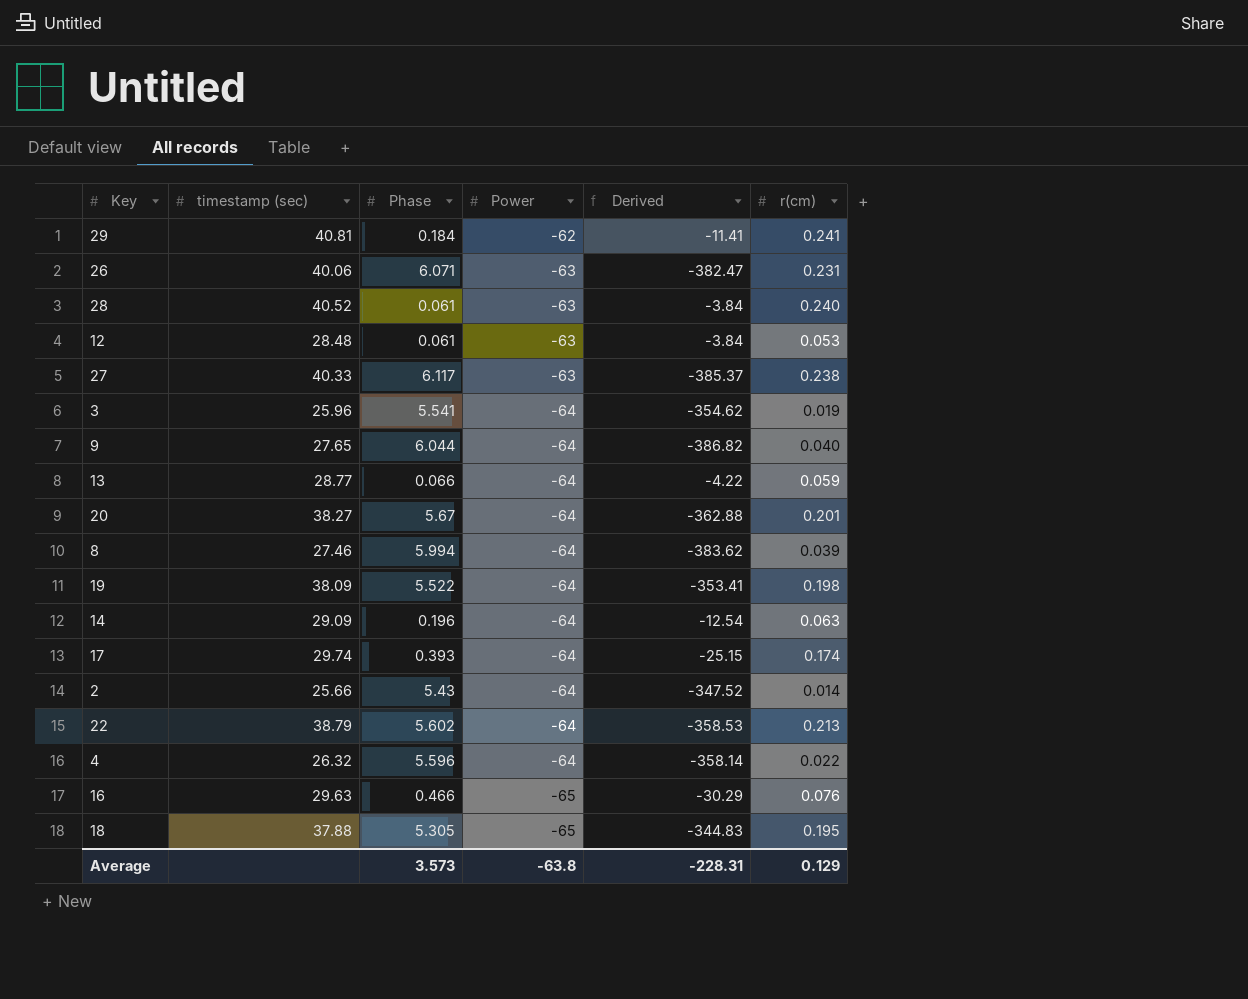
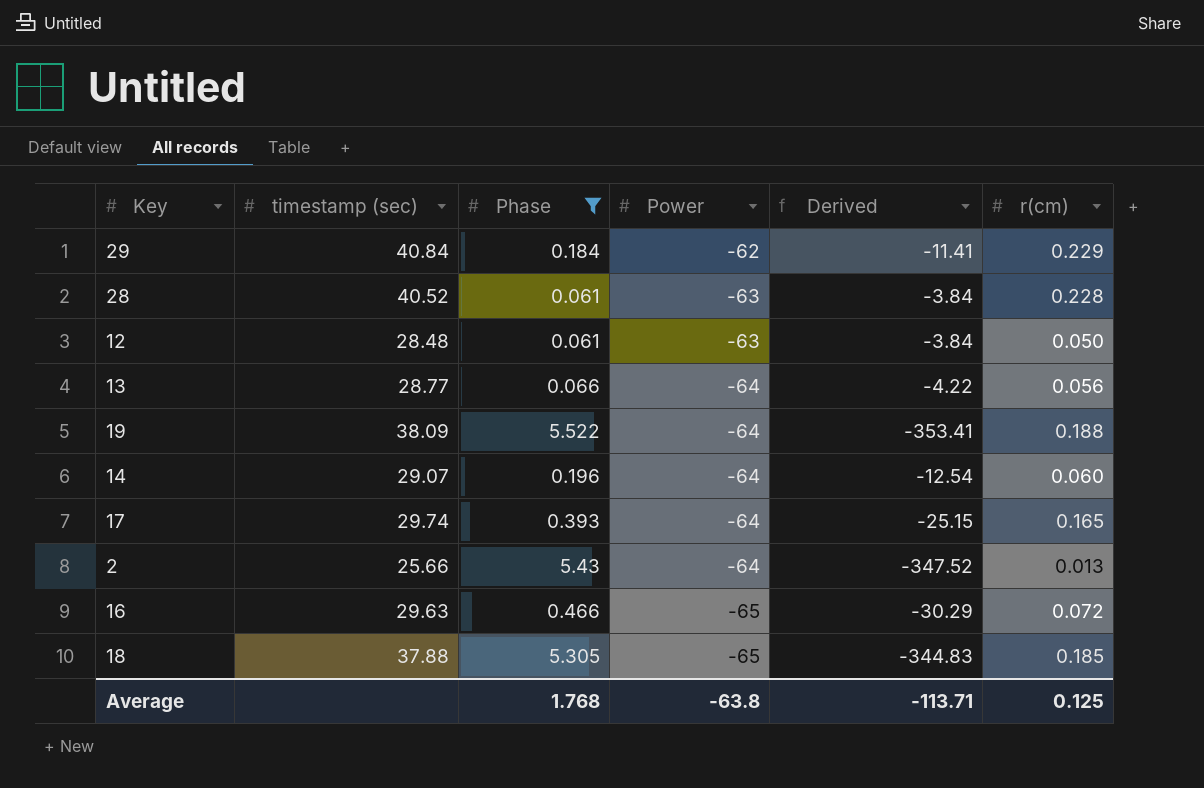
filter: none -> Phase <= 5.522
29 | timestamp (sec): 40.81 -> 40.84
29 | r(cm): 0.241 -> 0.229
28 | r(cm): 0.240 -> 0.228
12 | r(cm): 0.053 -> 0.050
13 | r(cm): 0.059 -> 0.056
19 | r(cm): 0.198 -> 0.188
14 | timestamp (sec): 29.09 -> 29.07
14 | r(cm): 0.063 -> 0.060
17 | r(cm): 0.174 -> 0.165
2 | r(cm): 0.014 -> 0.013
16 | r(cm): 0.076 -> 0.072
18 | r(cm): 0.195 -> 0.185
Average | Phase: 3.573 -> 1.768
Average | Derived: -228.31 -> -113.71
Average | r(cm): 0.129 -> 0.125

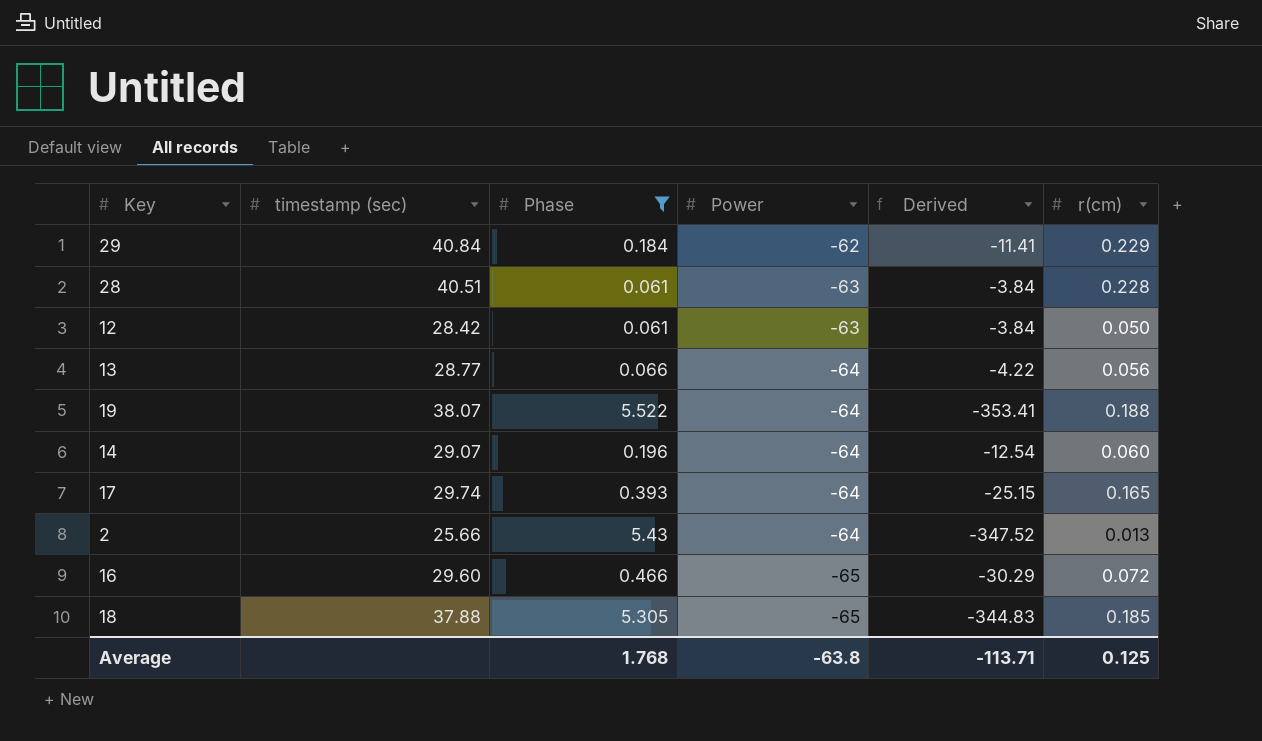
28 | timestamp (sec): 40.52 -> 40.51
12 | timestamp (sec): 28.48 -> 28.42
19 | timestamp (sec): 38.09 -> 38.07
16 | timestamp (sec): 29.63 -> 29.60

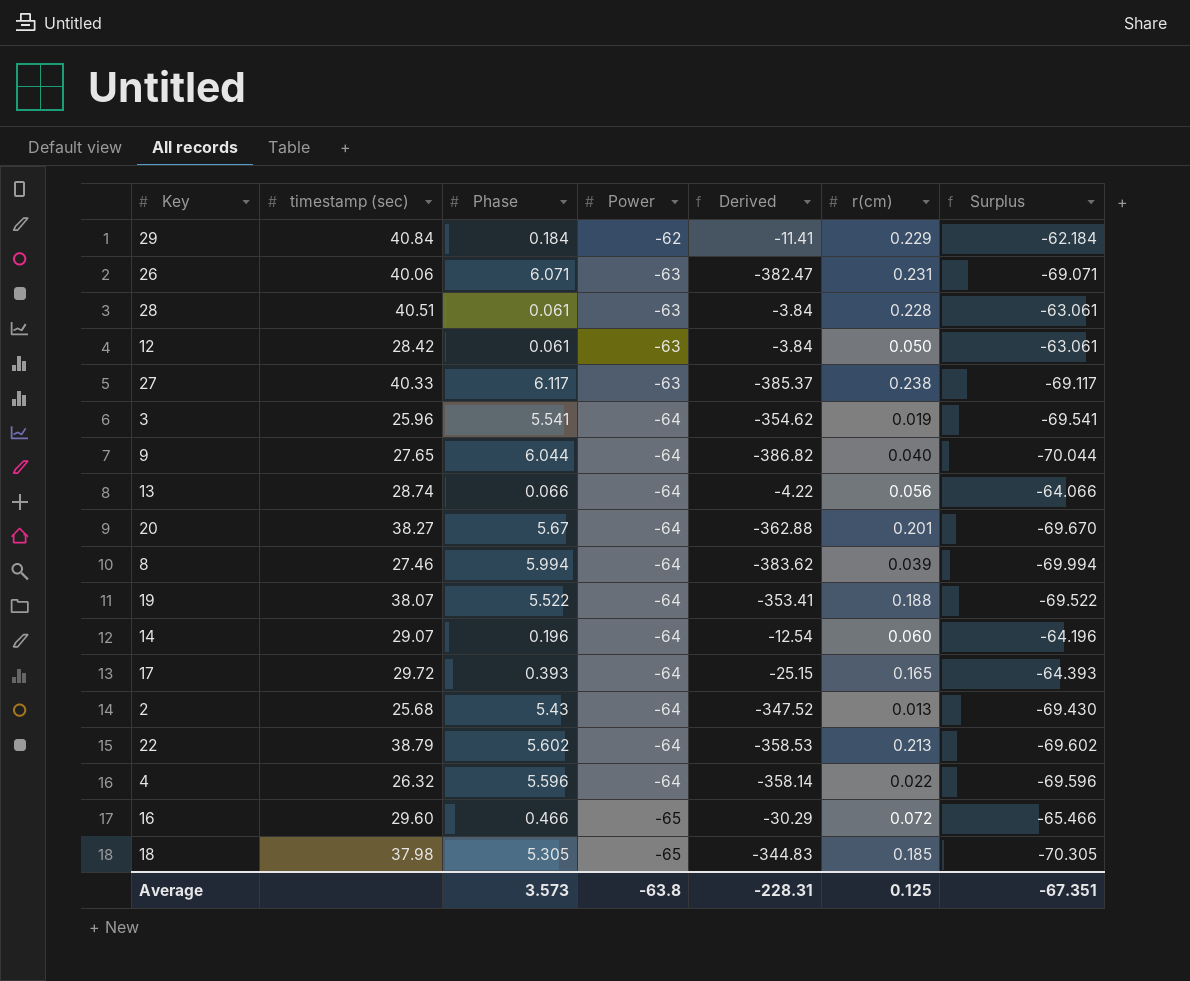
filter: Phase <= 5.522 -> none
column Surplus | formula: none -> [Power] - [Phase]
13 | timestamp (sec): 28.77 -> 28.74
17 | timestamp (sec): 29.74 -> 29.72
2 | timestamp (sec): 25.66 -> 25.68
18 | timestamp (sec): 37.88 -> 37.98
Average | Phase: 1.768 -> 3.573
Average | Derived: -113.71 -> -228.31

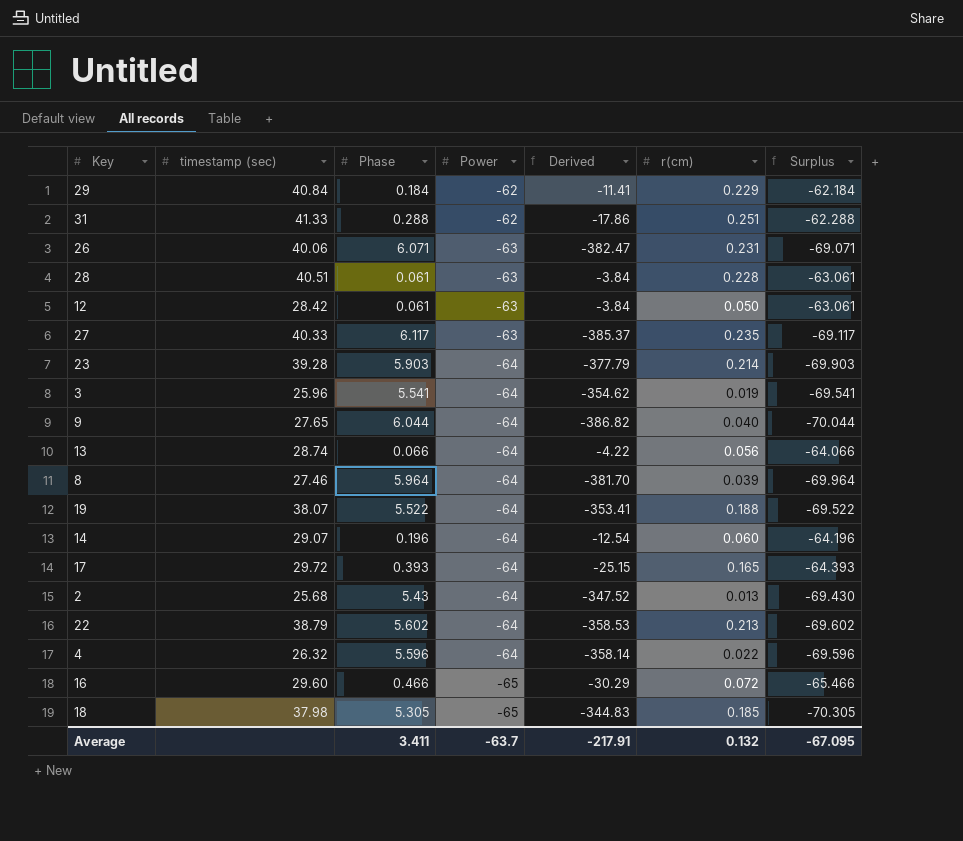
row 20: 38.27 | 5.67 | -64 | -362.88 | 0.201 | -69.670 -> none
row 31: none -> 41.33 | 0.288 | -62 | -17.86 | 0.251 | -62.288
27 | r(cm): 0.238 -> 0.235
row 23: none -> 39.28 | 5.903 | -64 | -377.79 | 0.214 | -69.903
8 | Phase: 5.994 -> 5.964
8 | Derived: -383.62 -> -381.70
8 | Surplus: -69.994 -> -69.964
Average | Phase: 3.573 -> 3.411
Average | Power: -63.8 -> -63.7
Average | Derived: -228.31 -> -217.91
Average | r(cm): 0.125 -> 0.132
Average | Surplus: -67.351 -> -67.095

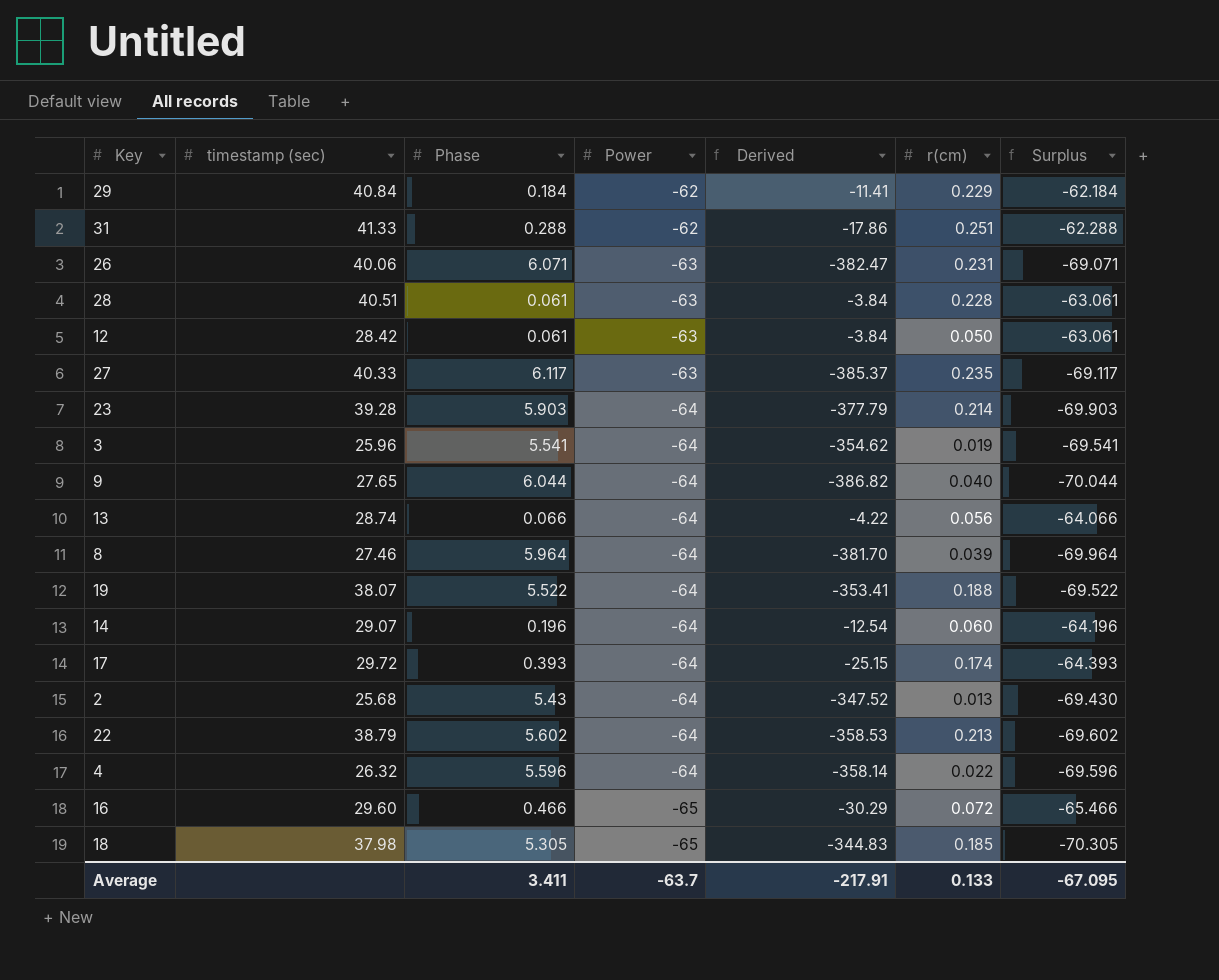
17 | r(cm): 0.165 -> 0.174
Average | r(cm): 0.132 -> 0.133

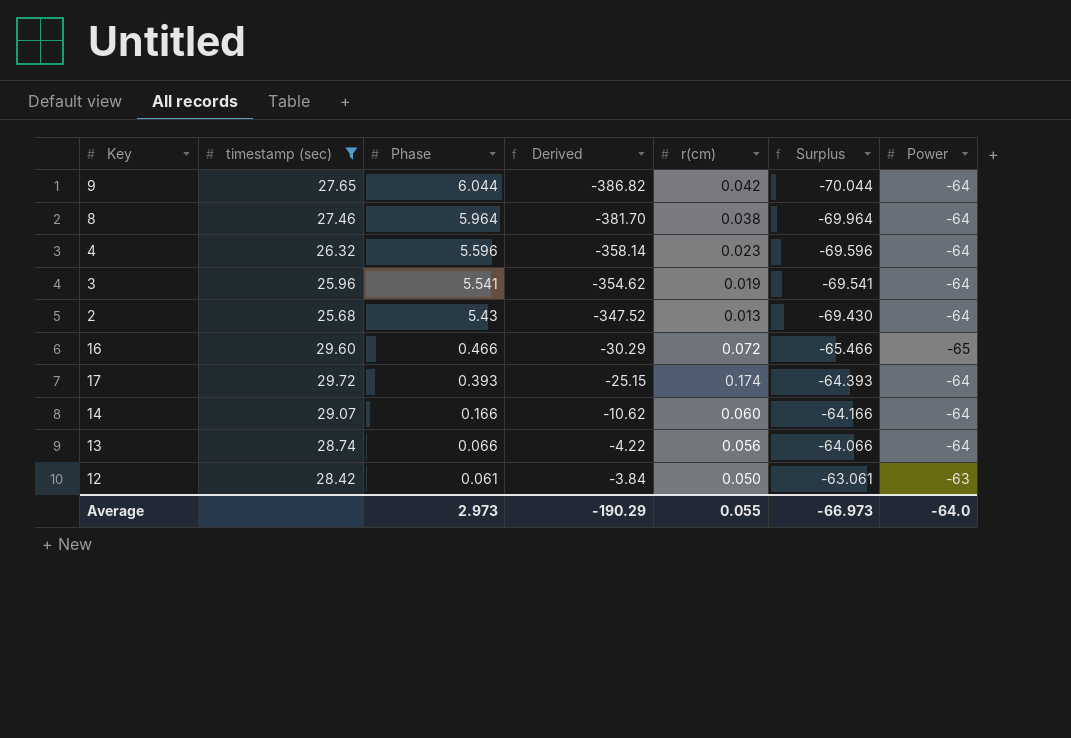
filter: none -> timestamp (sec) <= 29.72
row order: Power descending -> Phase descending
column Power | position: 4 -> 7
9 | r(cm): 0.040 -> 0.042
8 | r(cm): 0.039 -> 0.038
4 | r(cm): 0.022 -> 0.023
14 | Phase: 0.196 -> 0.166
14 | Derived: -12.54 -> -10.62
14 | Surplus: -64.196 -> -64.166
Average | Phase: 3.411 -> 2.973
Average | Derived: -217.91 -> -190.29
Average | r(cm): 0.133 -> 0.055
Average | Surplus: -67.095 -> -66.973
Average | Power: -63.7 -> -64.0

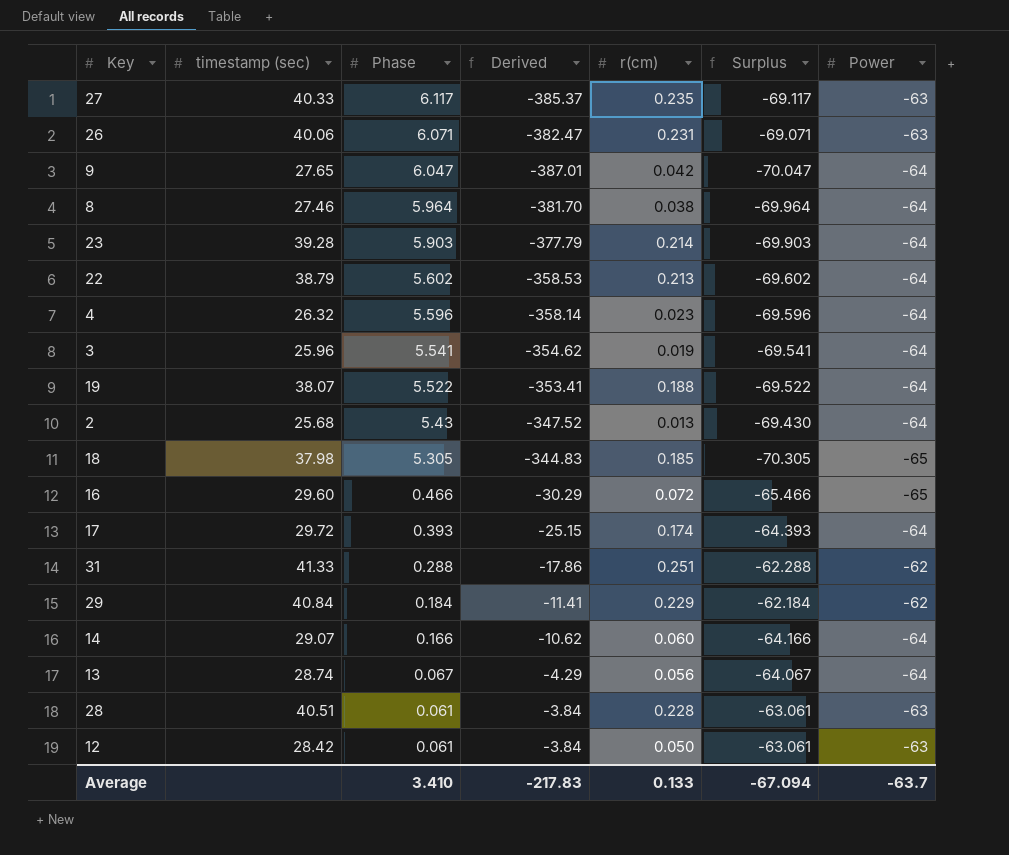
filter: timestamp (sec) <= 29.72 -> none
9 | Phase: 6.044 -> 6.047
9 | Derived: -386.82 -> -387.01
9 | Surplus: -70.044 -> -70.047
13 | Phase: 0.066 -> 0.067
13 | Derived: -4.22 -> -4.29
13 | Surplus: -64.066 -> -64.067
Average | Phase: 2.973 -> 3.410
Average | Derived: -190.29 -> -217.83
Average | r(cm): 0.055 -> 0.133
Average | Surplus: -66.973 -> -67.094
Average | Power: -64.0 -> -63.7

